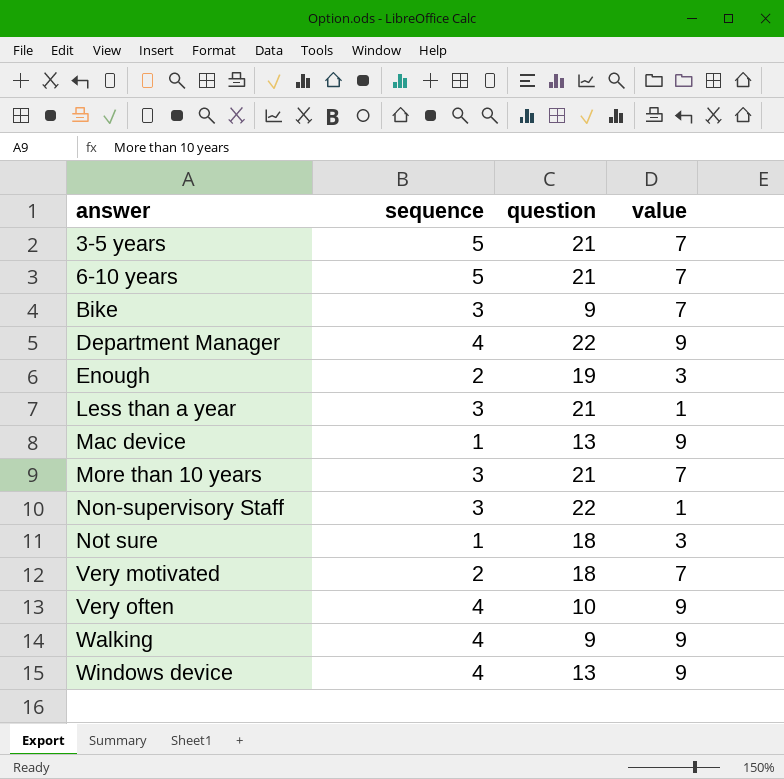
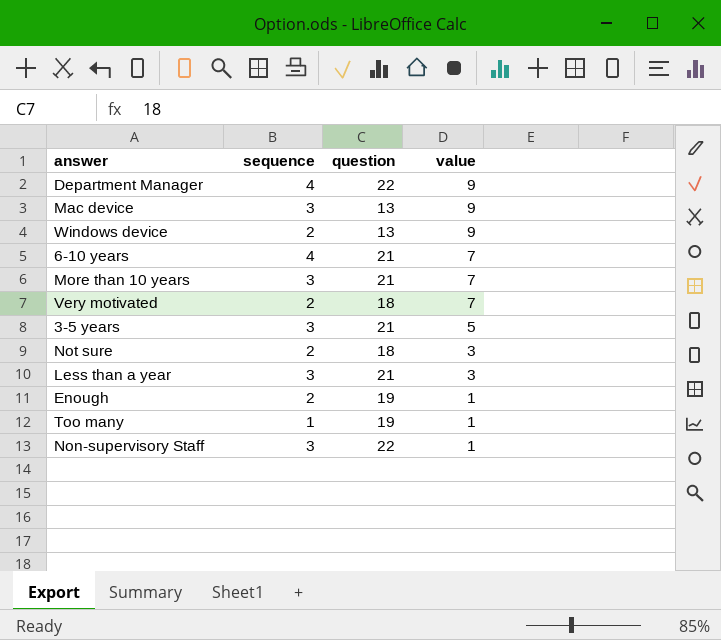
row order: answer ascending -> value descending
row Bike: 3 | 9 | 7 -> none
row Very often: 4 | 10 | 9 -> none
row Walking: 4 | 9 | 9 -> none
Mac device | sequence: 1 -> 3
Windows device | sequence: 4 -> 2
6-10 years | sequence: 5 -> 4
3-5 years | sequence: 5 -> 3
3-5 years | value: 7 -> 5
Not sure | sequence: 1 -> 2
Less than a year | value: 1 -> 3
Enough | value: 3 -> 1
row Too many: none -> 1 | 19 | 1

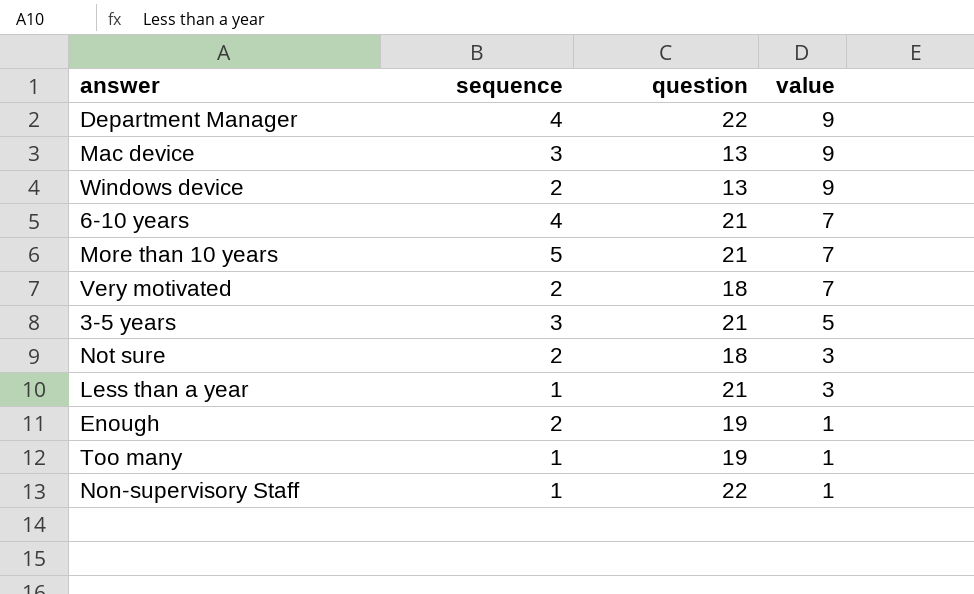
More than 10 years | sequence: 3 -> 5
Less than a year | sequence: 3 -> 1
Non-supervisory Staff | sequence: 3 -> 1

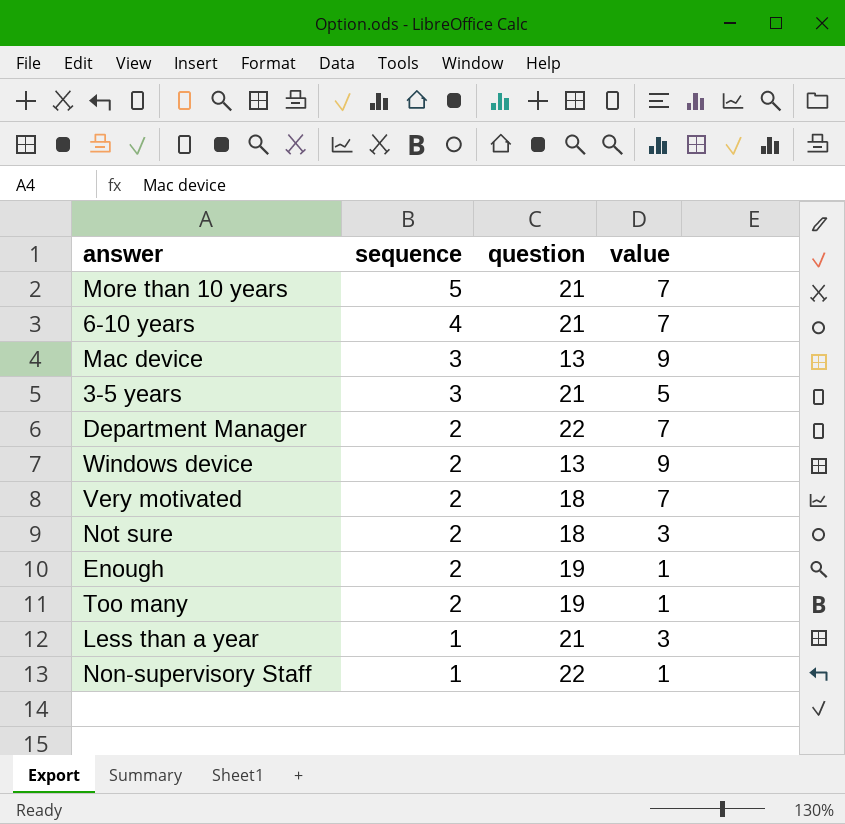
row order: value descending -> sequence descending
Department Manager | sequence: 4 -> 2
Department Manager | value: 9 -> 7
Too many | sequence: 1 -> 2

